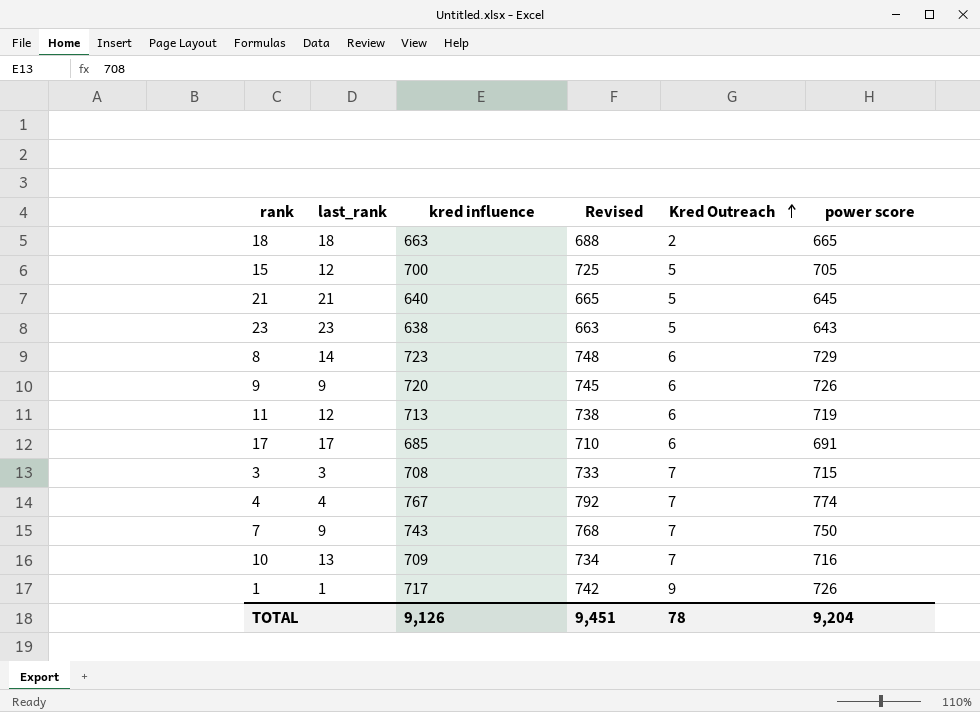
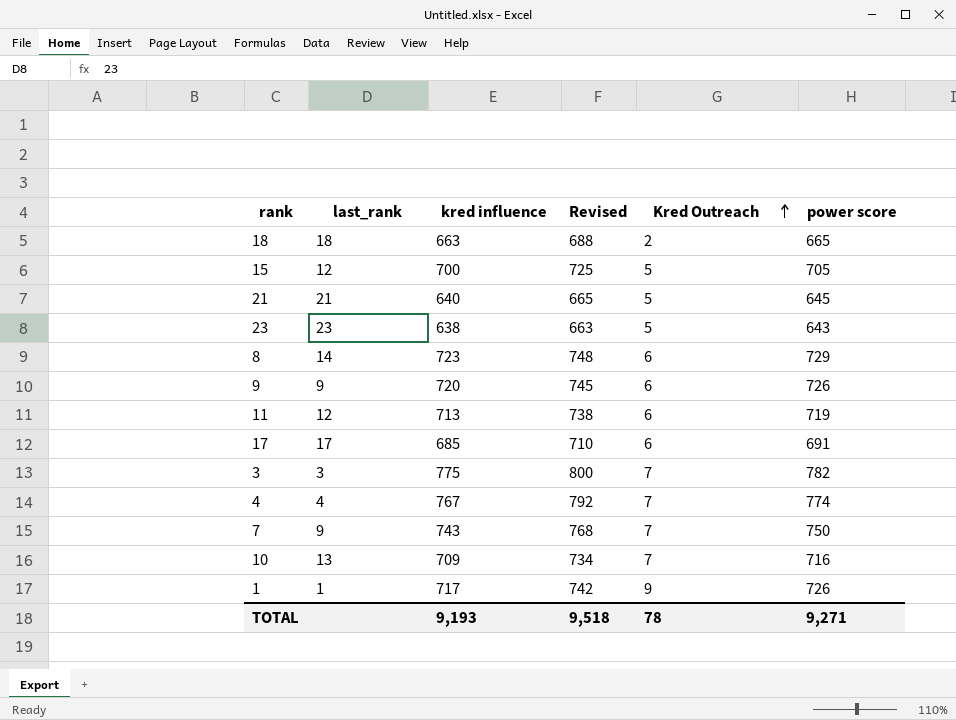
3 | kred influence: 708 -> 775
3 | Revised: 733 -> 800
3 | power score: 715 -> 782
TOTAL | kred influence: 9,126 -> 9,193
TOTAL | Revised: 9,451 -> 9,518
TOTAL | power score: 9,204 -> 9,271

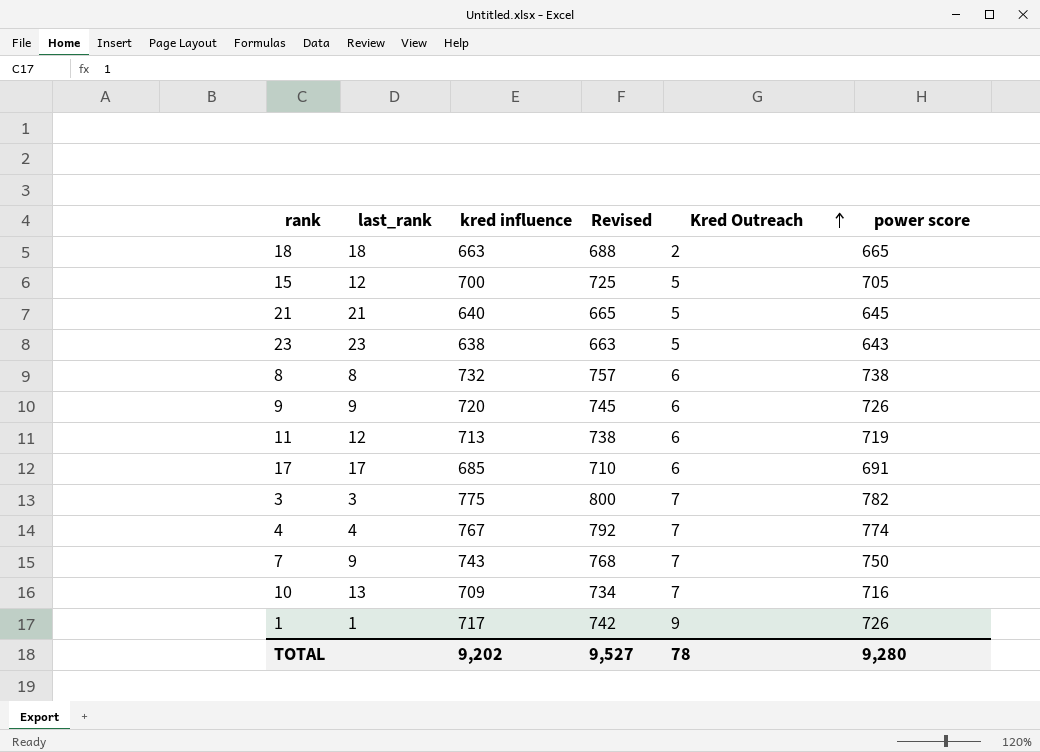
8 | last_rank: 14 -> 8
8 | kred influence: 723 -> 732
8 | Revised: 748 -> 757
8 | power score: 729 -> 738
TOTAL | kred influence: 9,193 -> 9,202
TOTAL | Revised: 9,518 -> 9,527
TOTAL | power score: 9,271 -> 9,280

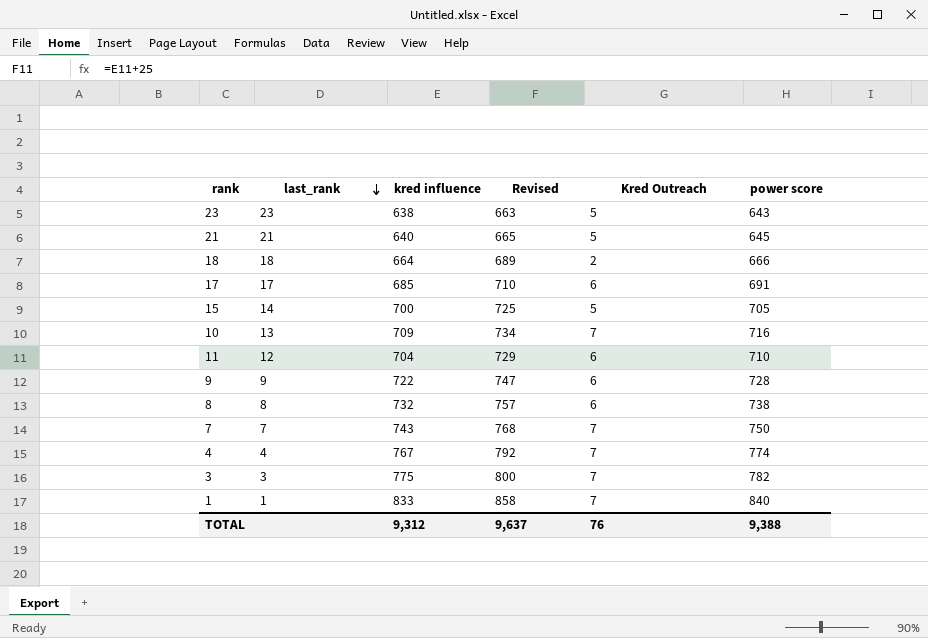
row order: Kred Outreach ascending -> last_rank descending
18 | kred influence: 663 -> 664
18 | Revised: 688 -> 689
18 | power score: 665 -> 666
15 | last_rank: 12 -> 14
11 | kred influence: 713 -> 704
11 | Revised: 738 -> 729
11 | power score: 719 -> 710
9 | kred influence: 720 -> 722
9 | Revised: 745 -> 747
9 | power score: 726 -> 728
7 | last_rank: 9 -> 7
1 | kred influence: 717 -> 833
1 | Revised: 742 -> 858
1 | Kred Outreach: 9 -> 7
1 | power score: 726 -> 840
TOTAL | kred influence: 9,202 -> 9,312
TOTAL | Revised: 9,527 -> 9,637
TOTAL | Kred Outreach: 78 -> 76
TOTAL | power score: 9,280 -> 9,388

